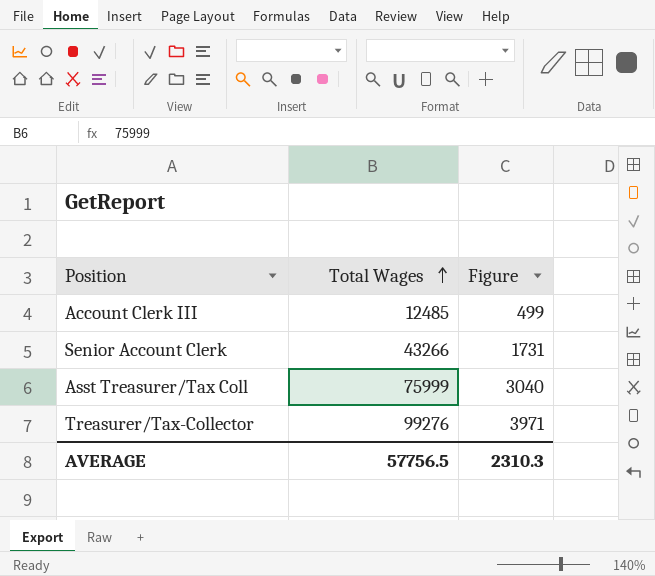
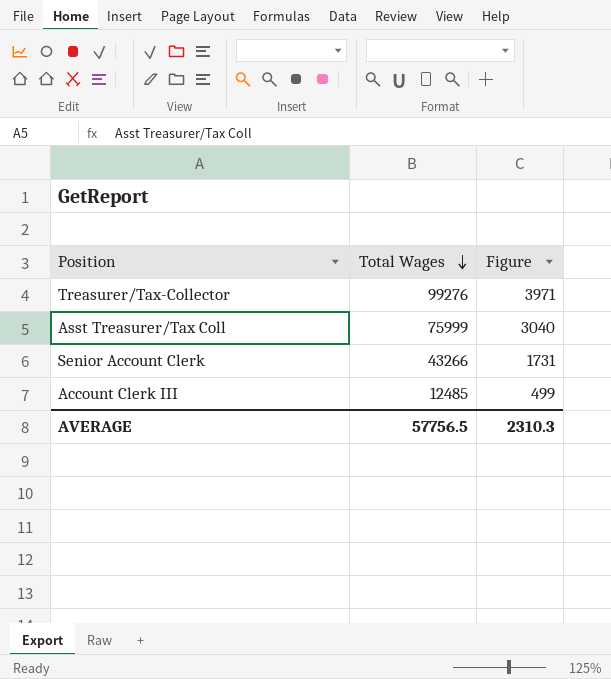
row order: Total Wages ascending -> Total Wages descending

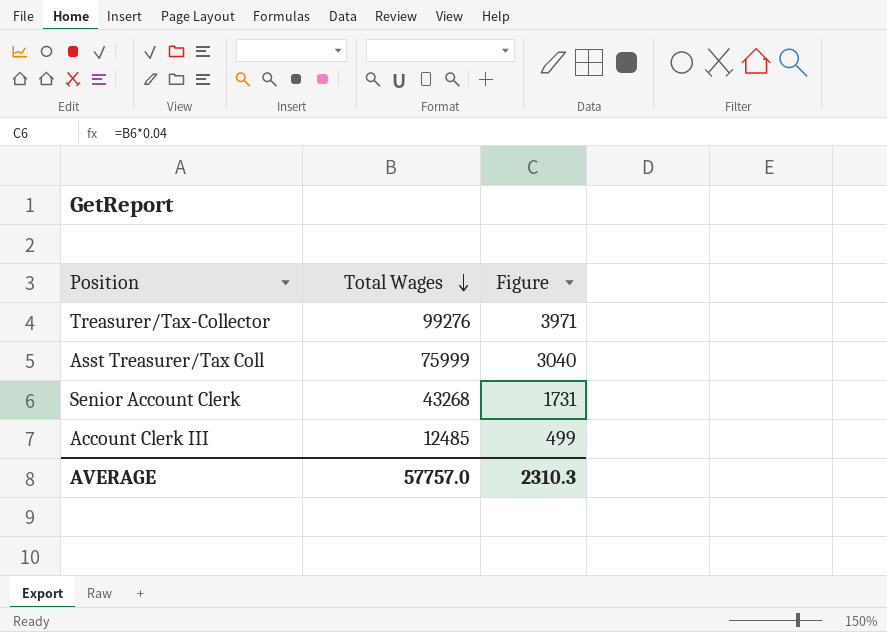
Senior Account Clerk | Total Wages: 43266 -> 43268
AVERAGE | Total Wages: 57756.5 -> 57757.0

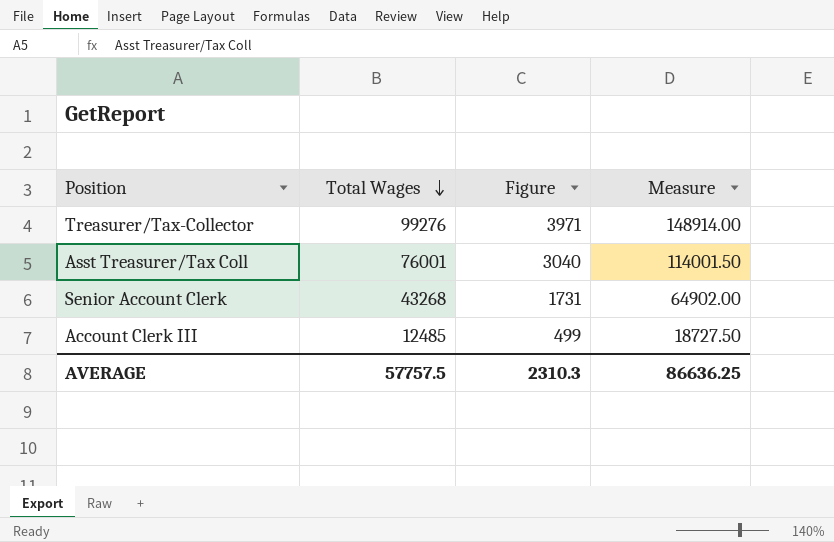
column Measure | formula: none -> [Total Wages] * 1.5
Asst Treasurer/Tax Coll | Total Wages: 75999 -> 76001
AVERAGE | Total Wages: 57757.0 -> 57757.5

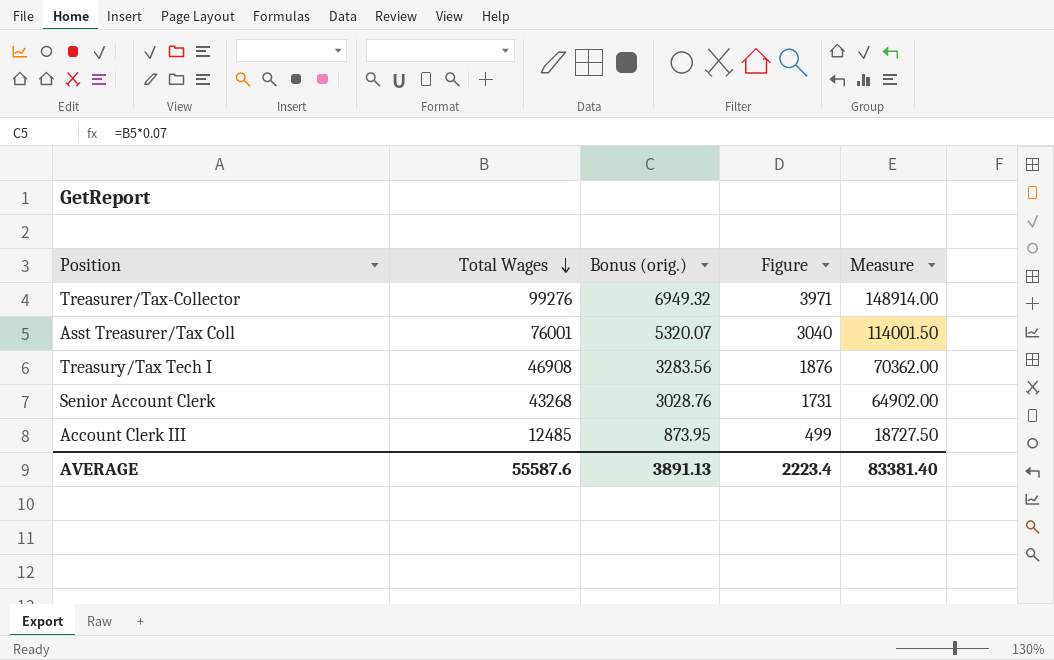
column Bonus (orig.) | formula: none -> [Total Wages] * 0.07
row Treasury/Tax Tech I: none -> 46908 | 3283.56 | 1876 | 70362.00
AVERAGE | Total Wages: 57757.5 -> 55587.6
AVERAGE | Figure: 2310.3 -> 2223.4
AVERAGE | Measure: 86636.25 -> 83381.40

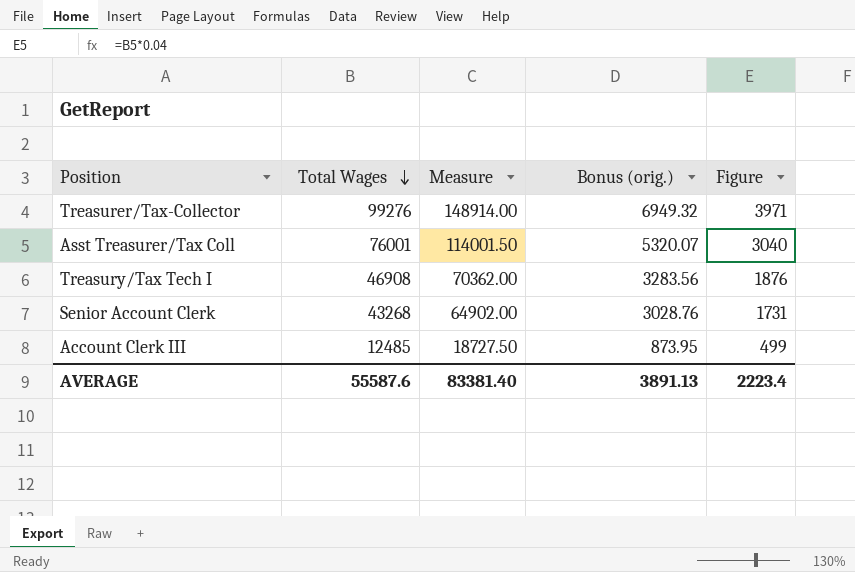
column Measure | position: 5 -> 3

